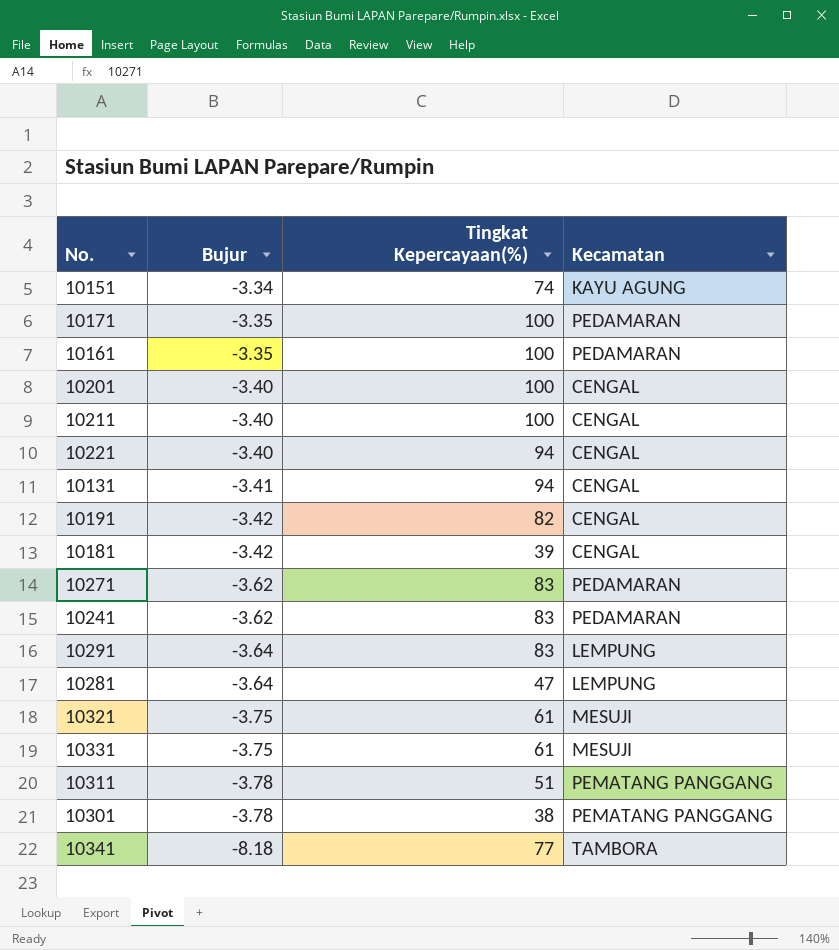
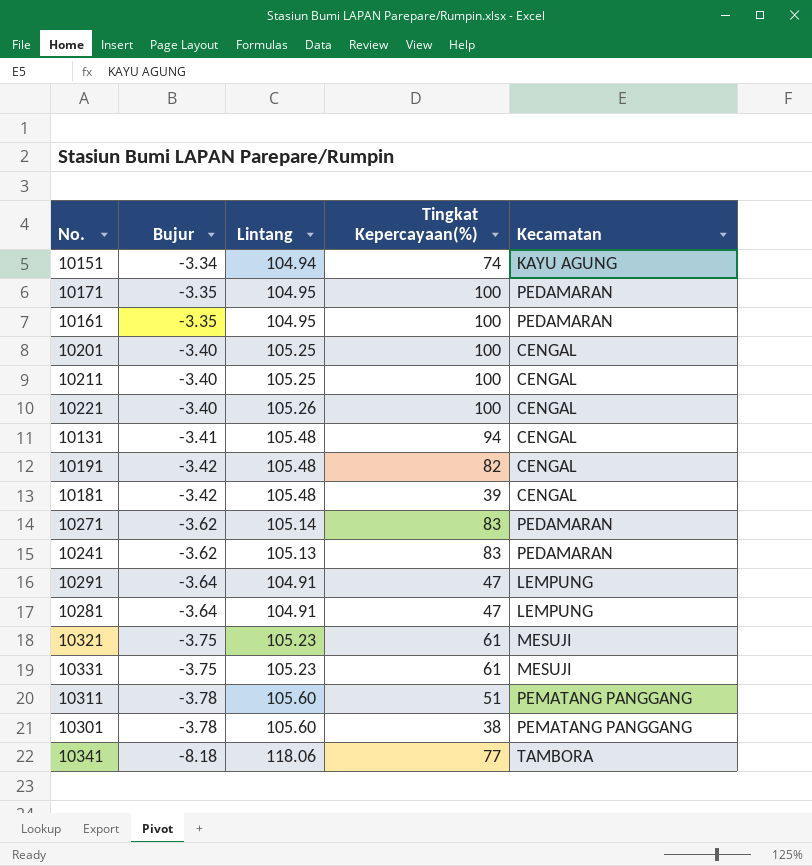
column Lintang | position: none -> 3
10221 | Tingkat Kepercayaan(%): 94 -> 100
10291 | Tingkat Kepercayaan(%): 83 -> 47

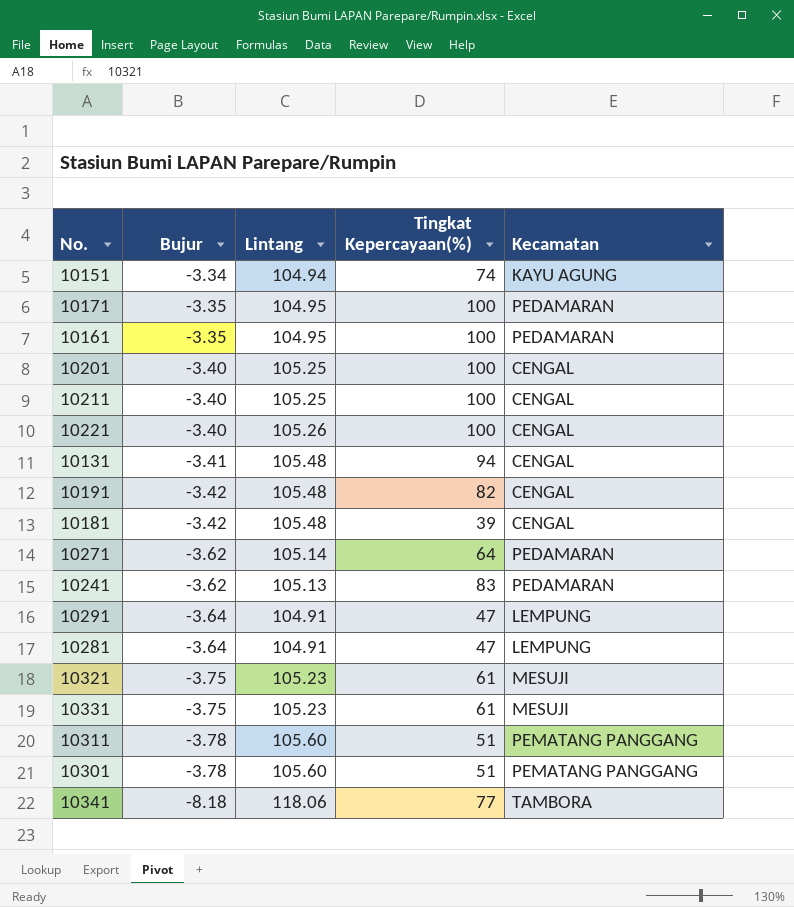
10271 | Tingkat Kepercayaan(%): 83 -> 64
10301 | Tingkat Kepercayaan(%): 38 -> 51

